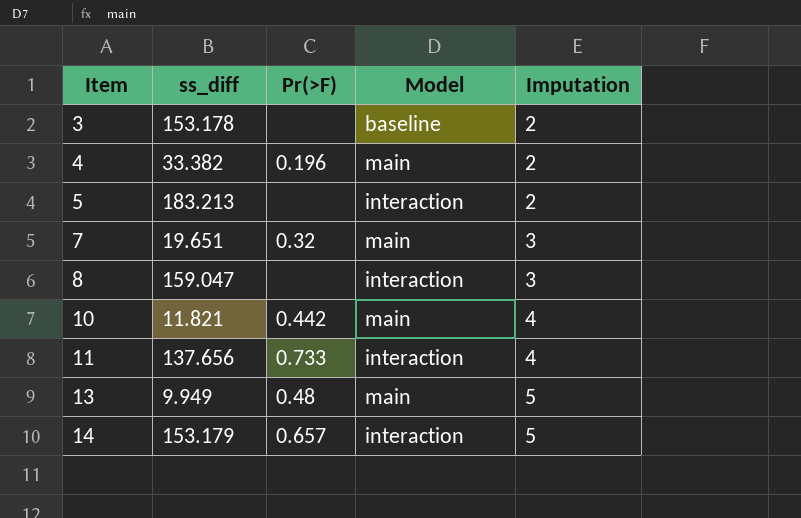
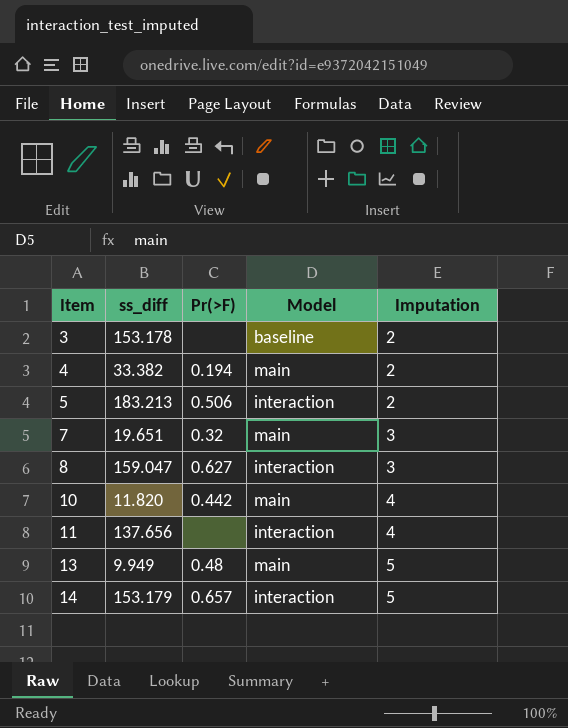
4 | Pr(>F): 0.196 -> 0.194
5 | Pr(>F): none -> 0.506
8 | Pr(>F): none -> 0.627
10 | ss_diff: 11.821 -> 11.820
11 | Pr(>F): 0.733 -> none

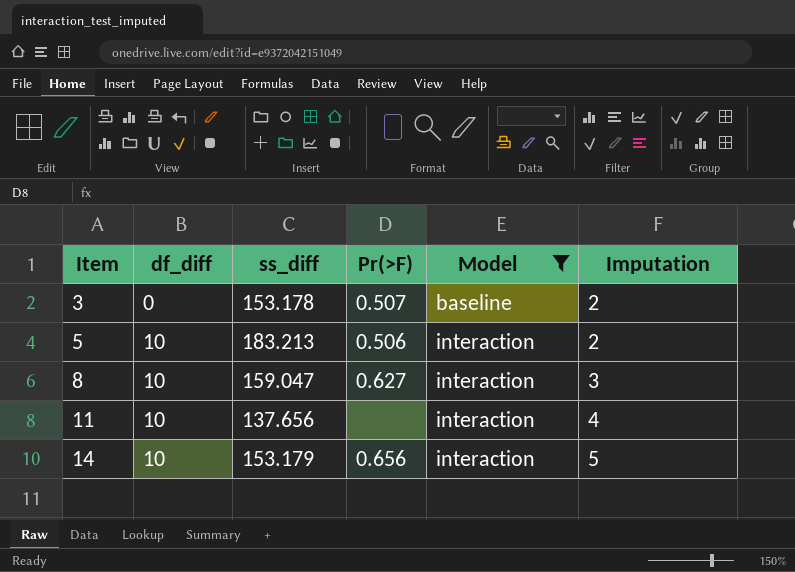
filter: none -> Model != main
column df_diff | position: none -> 2
3 | Pr(>F): none -> 0.507
14 | Pr(>F): 0.657 -> 0.656

